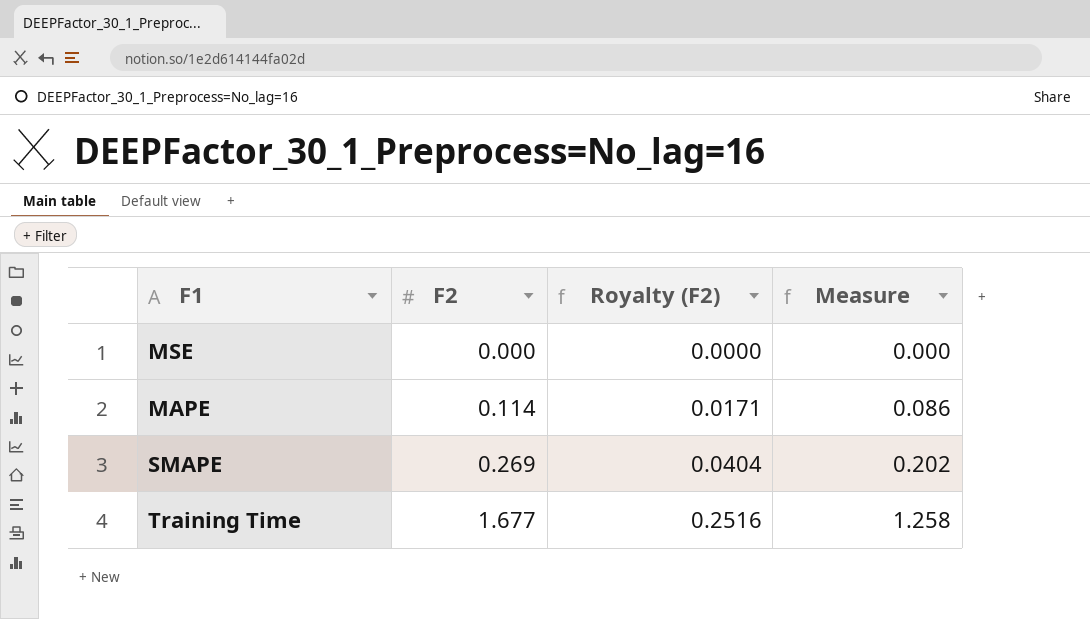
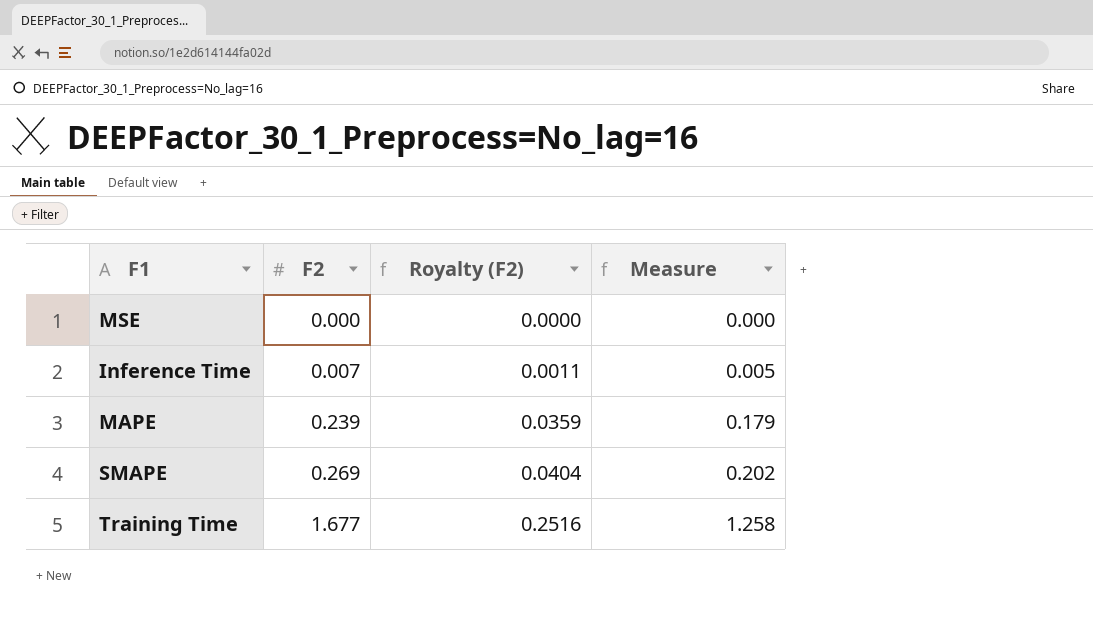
row Inference Time: none -> 0.007 | 0.0011 | 0.005
MAPE | F2: 0.114 -> 0.239
MAPE | Royalty (F2): 0.0171 -> 0.0359
MAPE | Measure: 0.086 -> 0.179

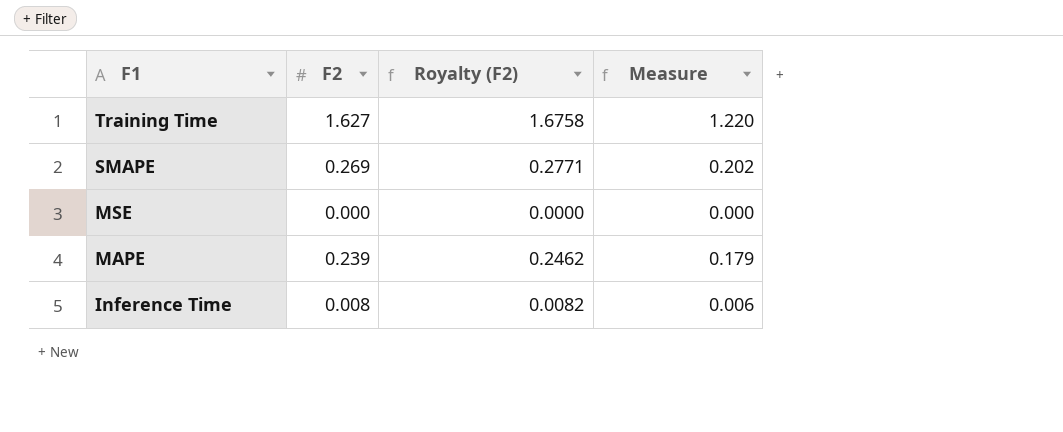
row order: F2 ascending -> F1 descending
column Royalty (F2) | formula: [F2] * 0.15 -> [F2] * 1.03
Training Time | F2: 1.677 -> 1.627
Training Time | Measure: 1.258 -> 1.220
Inference Time | F2: 0.007 -> 0.008
Inference Time | Measure: 0.005 -> 0.006

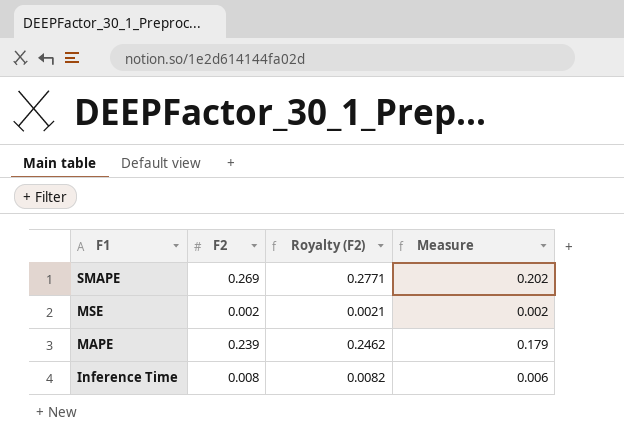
row Training Time: 1.627 | 1.6758 | 1.220 -> none
MSE | F2: 0.000 -> 0.002
MSE | Royalty (F2): 0.0000 -> 0.0021
MSE | Measure: 0.000 -> 0.002

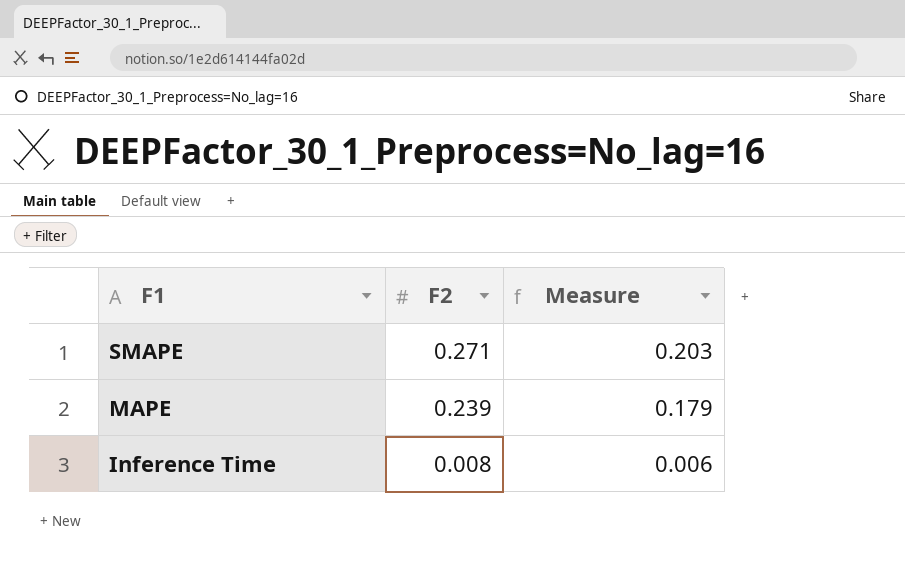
column Royalty (F2) | formula: [F2] * 1.03 -> none
row MSE: 0.002 | 0.0021 | 0.002 -> none
SMAPE | F2: 0.269 -> 0.271
SMAPE | Measure: 0.202 -> 0.203

